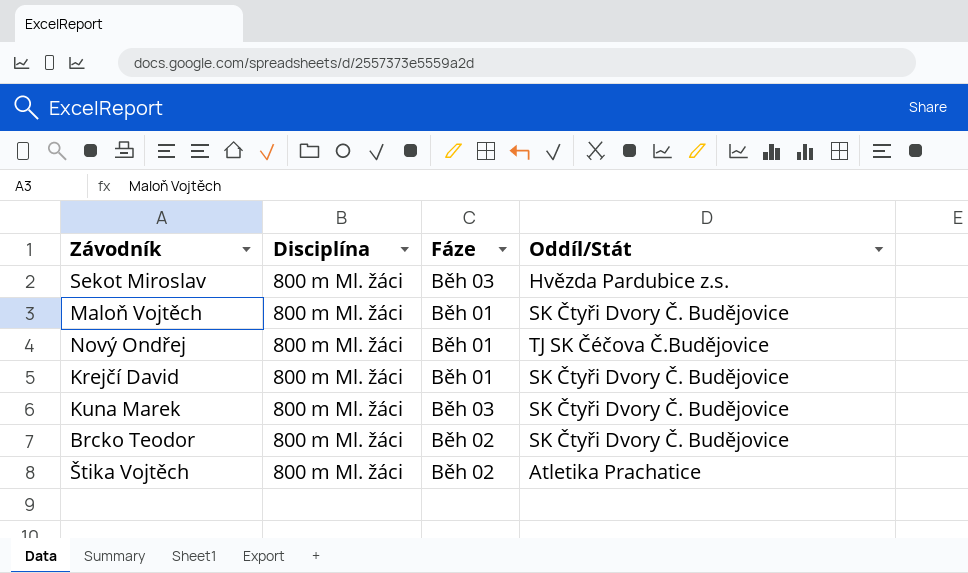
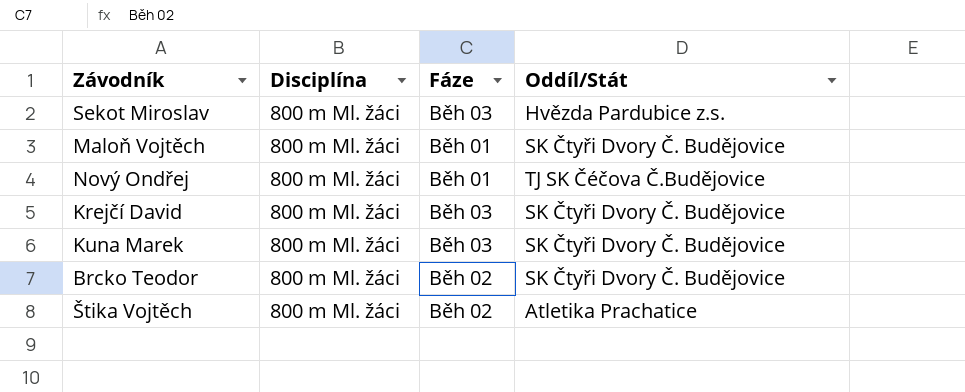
Krejčí David | Fáze: Běh 01 -> Běh 03

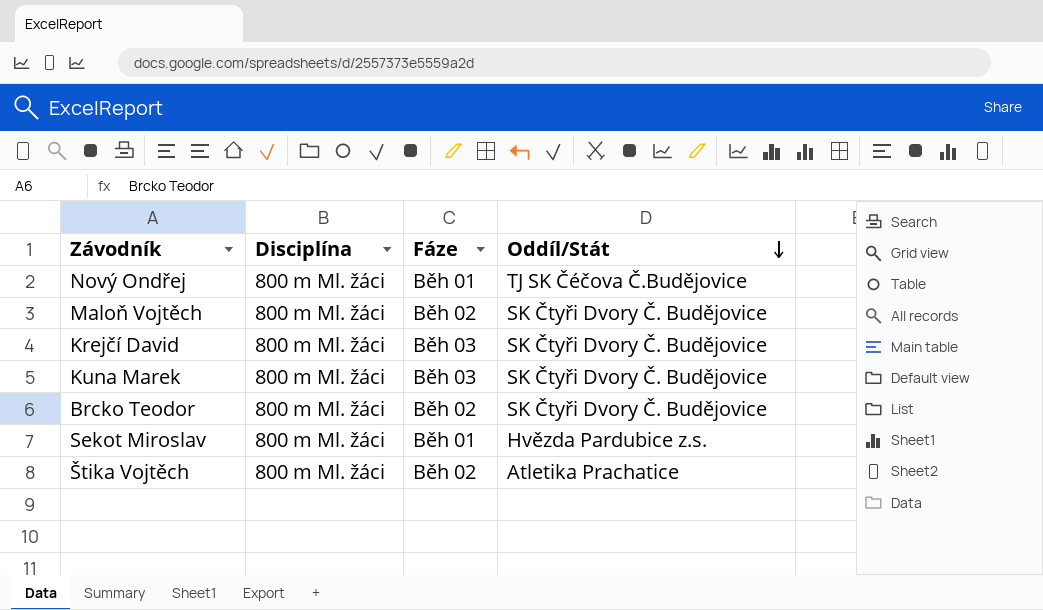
row order: none -> Oddíl/Stát descending
Maloň Vojtěch | Fáze: Běh 01 -> Běh 02
Sekot Miroslav | Fáze: Běh 03 -> Běh 01

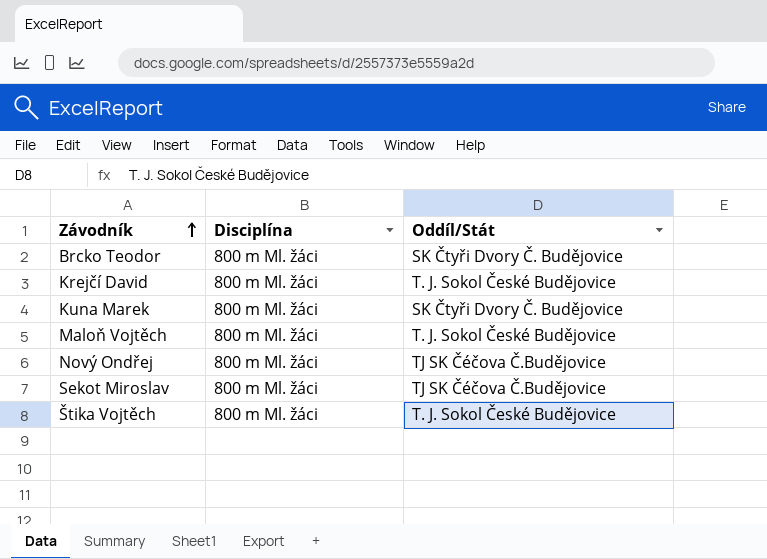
row order: Oddíl/Stát descending -> Závodník ascending
column Fáze | position: 3 -> none
Krejčí David | Oddíl/Stát: SK Čtyři Dvory Č. Budějovice -> T. J. Sokol České Budějovice
Maloň Vojtěch | Oddíl/Stát: SK Čtyři Dvory Č. Budějovice -> T. J. Sokol České Budějovice
Sekot Miroslav | Oddíl/Stát: Hvězda Pardubice z.s. -> TJ SK Čéčova Č.Budějovice
Štika Vojtěch | Oddíl/Stát: Atletika Prachatice -> T. J. Sokol České Budějovice

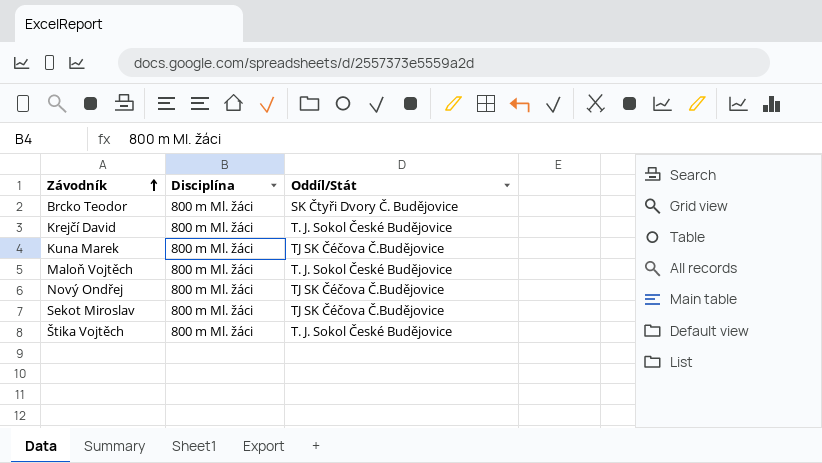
Kuna Marek | Oddíl/Stát: SK Čtyři Dvory Č. Budějovice -> TJ SK Čéčova Č.Budějovice

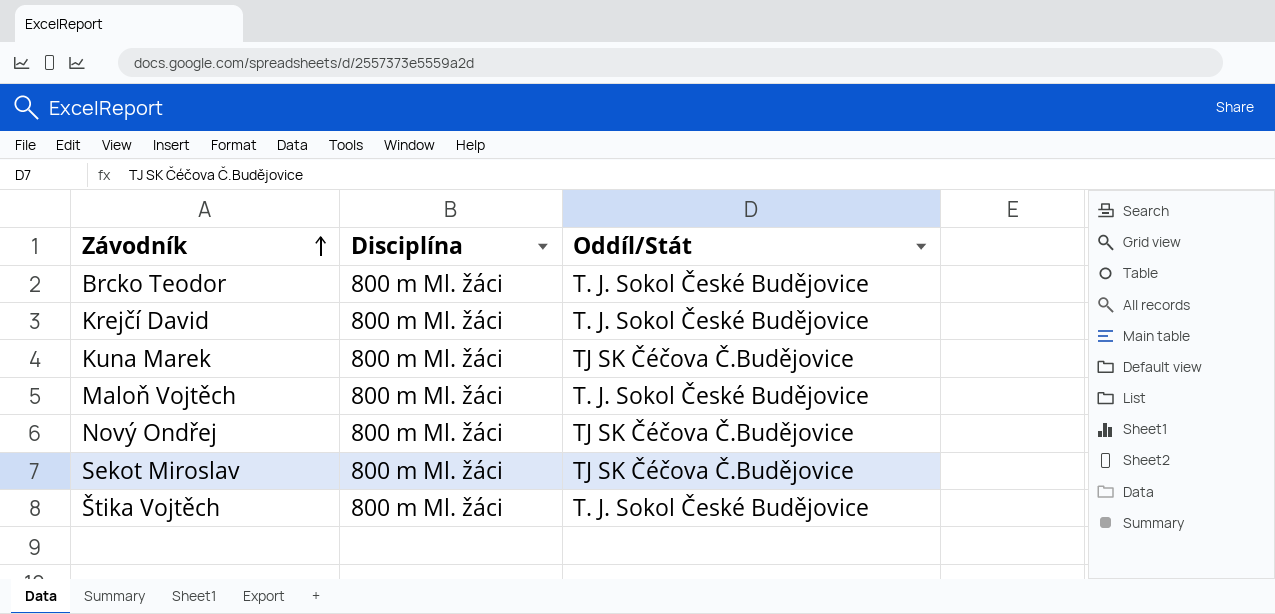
Brcko Teodor | Oddíl/Stát: SK Čtyři Dvory Č. Budějovice -> T. J. Sokol České Budějovice

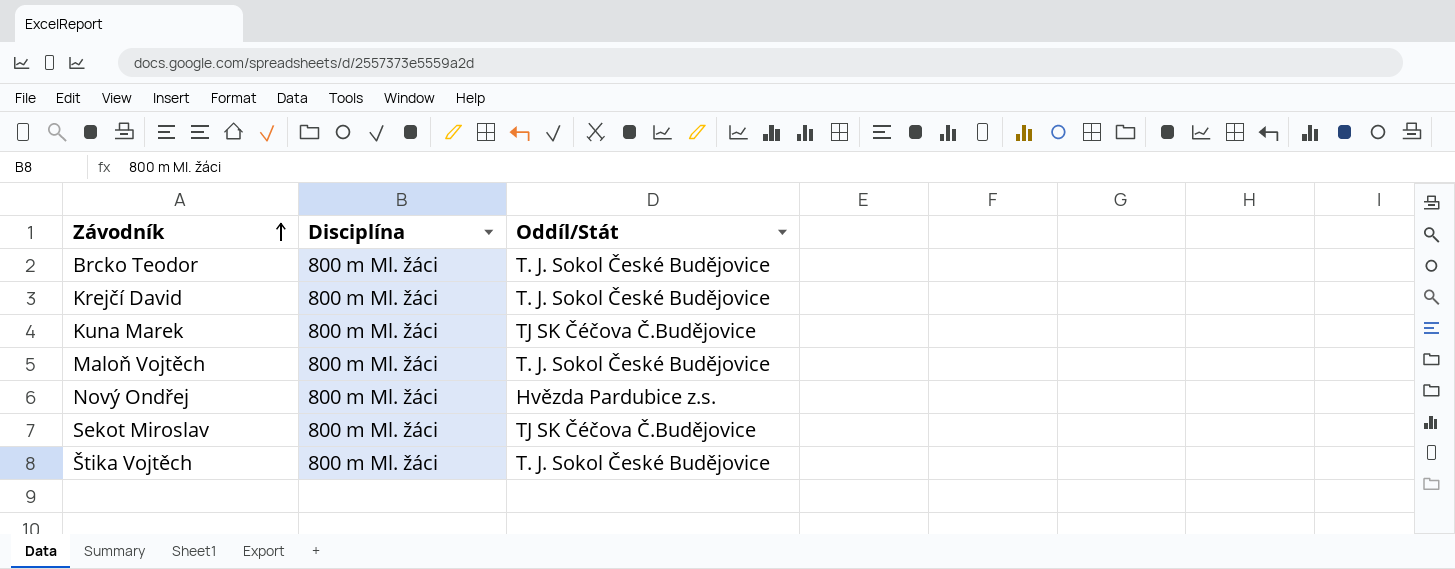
Nový Ondřej | Oddíl/Stát: TJ SK Čéčova Č.Budějovice -> Hvězda Pardubice z.s.

